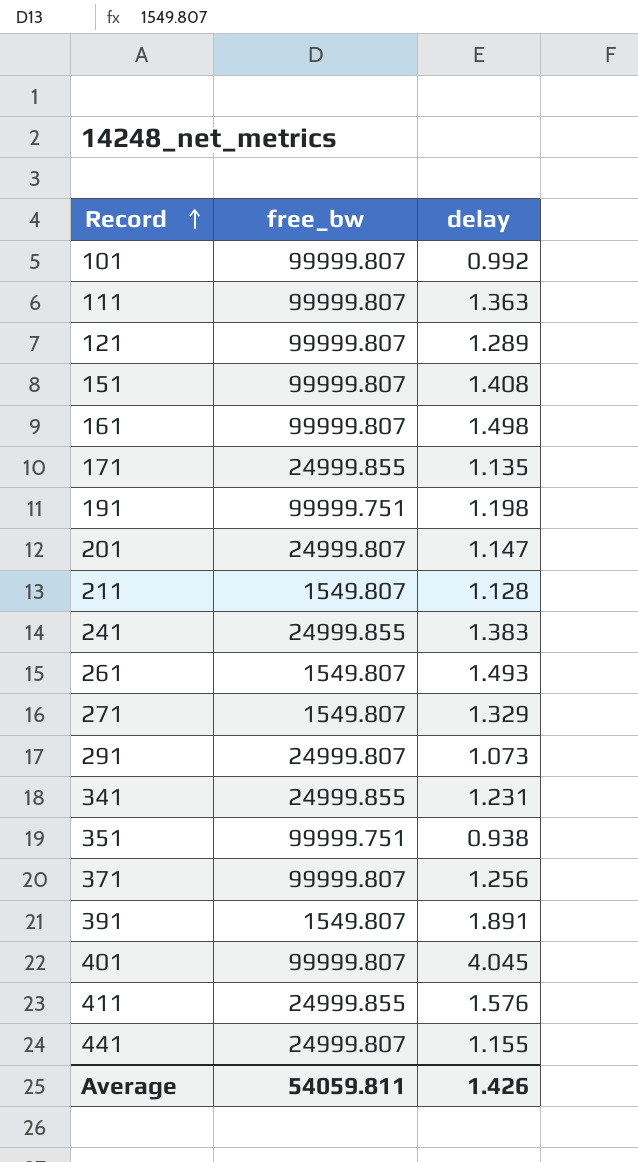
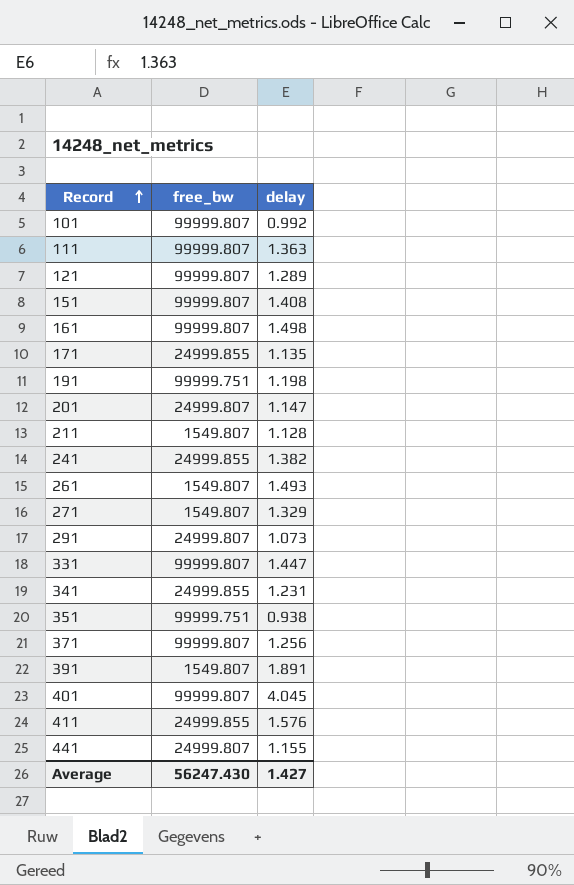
241 | delay: 1.383 -> 1.382
row 331: none -> 99999.807 | 1.447
Average | free_bw: 54059.811 -> 56247.430
Average | delay: 1.426 -> 1.427

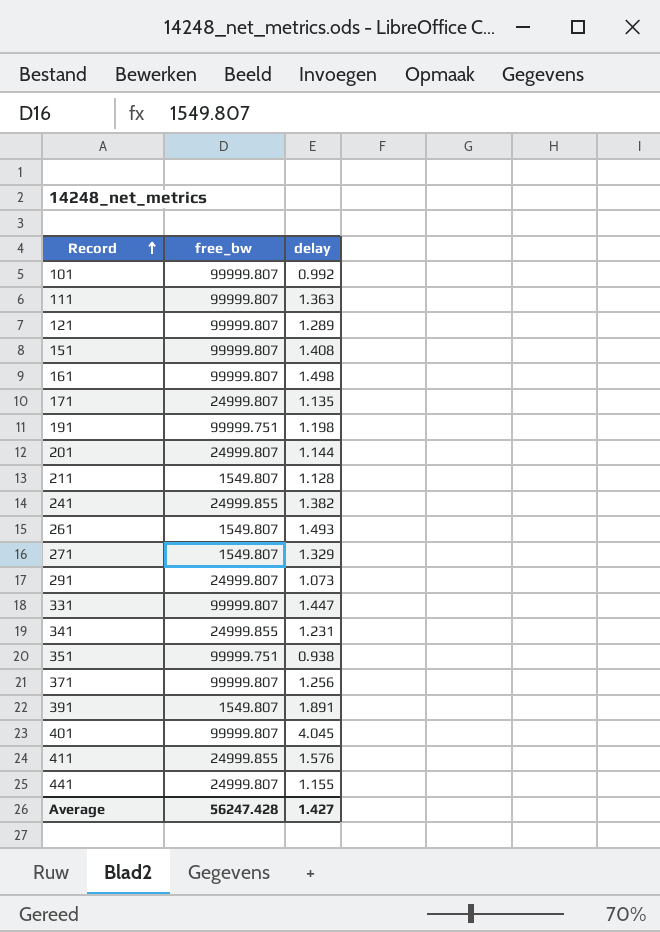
171 | free_bw: 24999.855 -> 24999.807
201 | delay: 1.147 -> 1.144
Average | free_bw: 56247.430 -> 56247.428

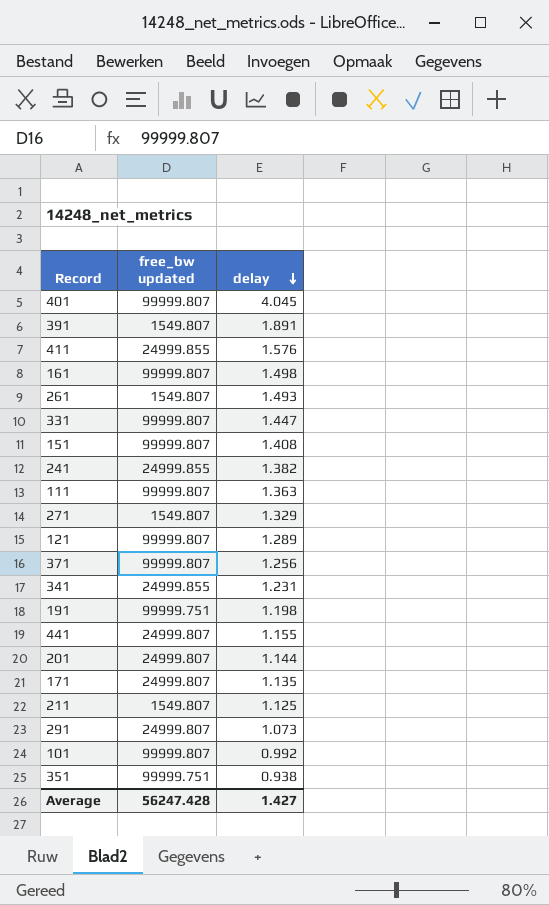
row order: Record ascending -> delay descending
column name: free_bw -> free_bw updated
211 | delay: 1.128 -> 1.125

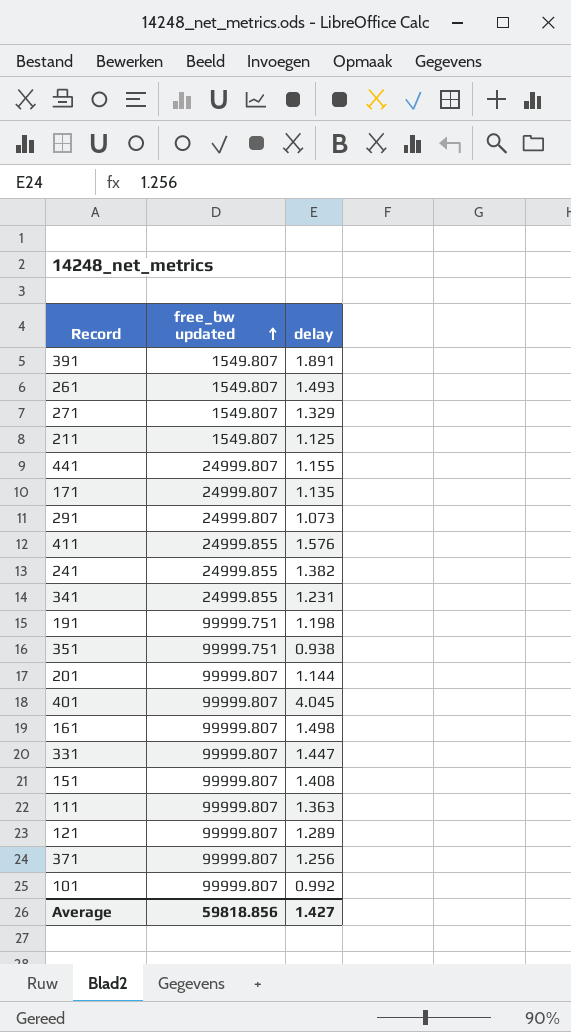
row order: delay descending -> free_bw updated ascending
201 | free_bw updated: 24999.807 -> 99999.807
Average | free_bw updated: 56247.428 -> 59818.856

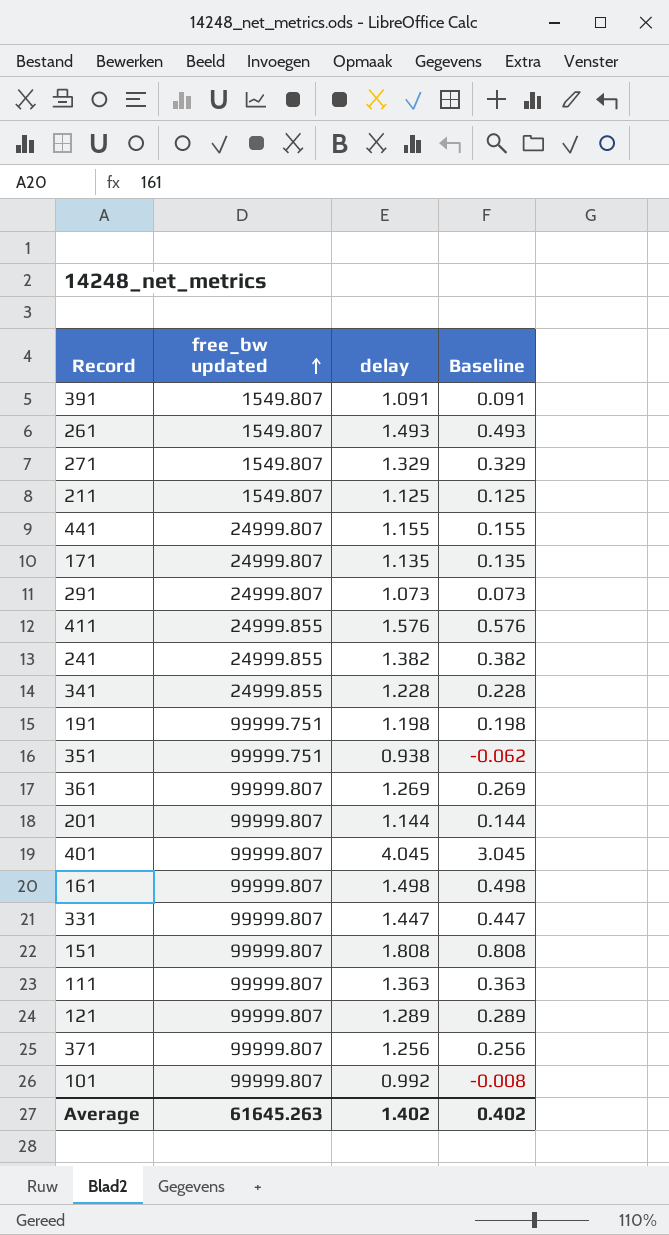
column Baseline | formula: none -> [delay] - 1
391 | delay: 1.891 -> 1.091
341 | delay: 1.231 -> 1.228
row 361: none -> 99999.807 | 1.269 | 0.269
151 | delay: 1.408 -> 1.808
Average | free_bw updated: 59818.856 -> 61645.263
Average | delay: 1.427 -> 1.402

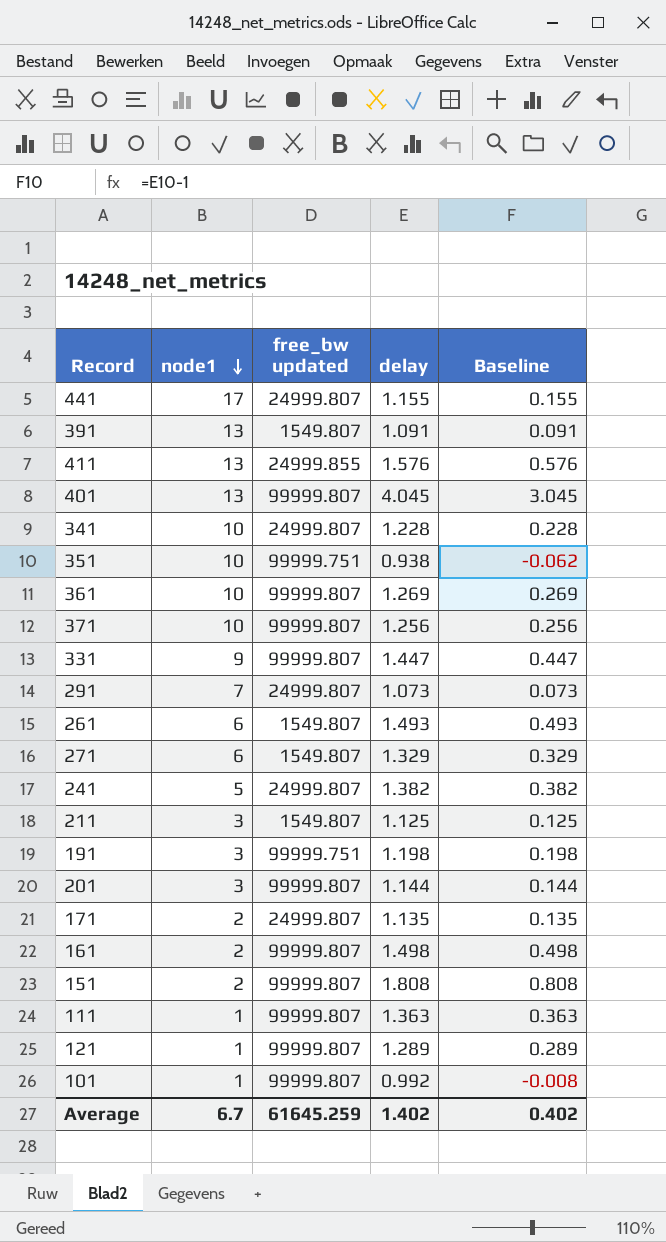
row order: free_bw updated ascending -> node1 descending
column node1 | position: none -> 2
341 | free_bw updated: 24999.855 -> 24999.807
241 | free_bw updated: 24999.855 -> 24999.807
Average | free_bw updated: 61645.263 -> 61645.259

